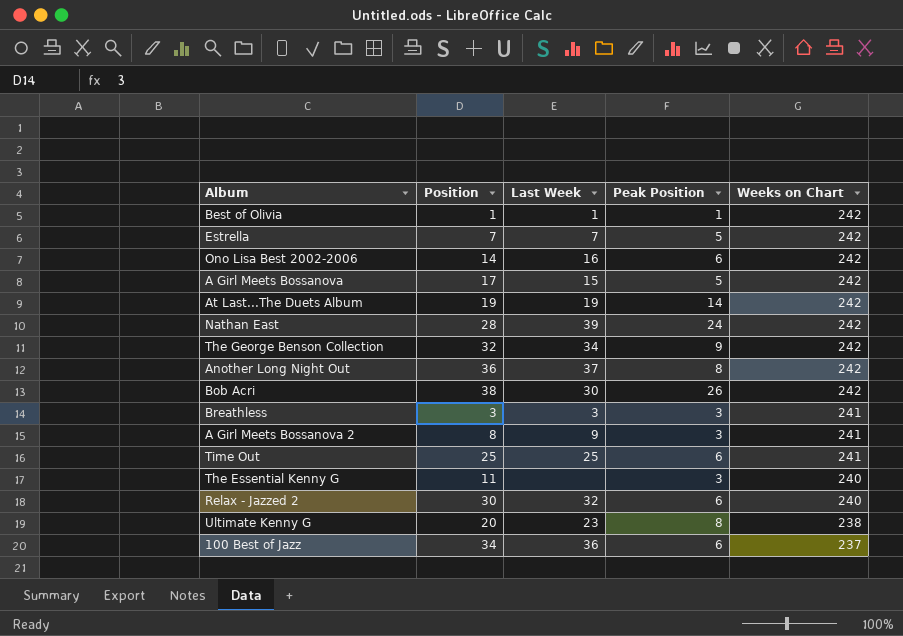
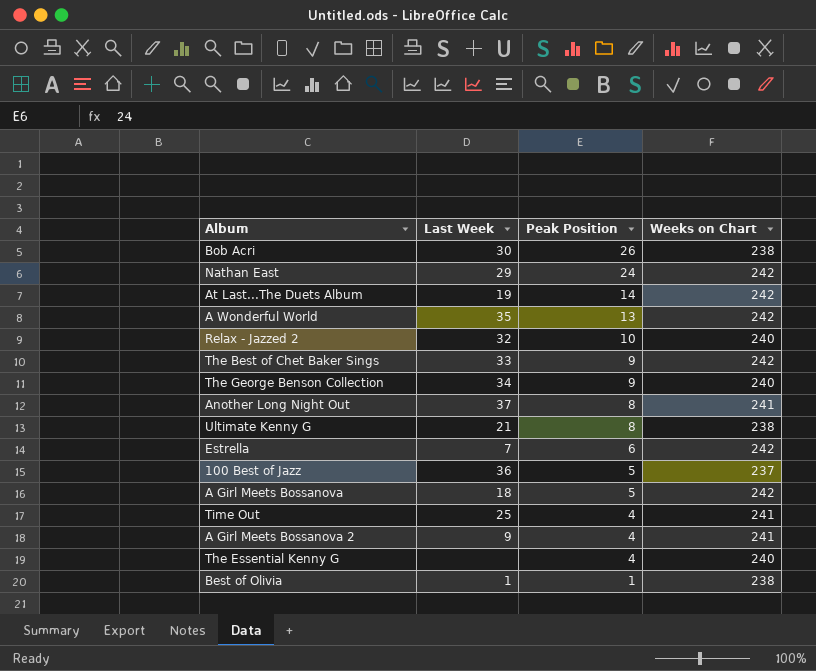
row order: Weeks on Chart descending -> Peak Position descending
column Position | position: 2 -> none
row Ono Lisa Best 2002-2006: 14 | 16 | 6 | 242 -> none
row Breathless: 3 | 3 | 3 | 241 -> none
Bob Acri | Weeks on Chart: 242 -> 238
Nathan East | Last Week: 39 -> 29
row A Wonderful World: none -> 35 | 13 | 242
Relax - Jazzed 2 | Peak Position: 6 -> 10
row The Best of Chet Baker Sings: none -> 33 | 9 | 242
The George Benson Collection | Weeks on Chart: 242 -> 240
Another Long Night Out | Weeks on Chart: 242 -> 241
Ultimate Kenny G | Last Week: 23 -> 21
Estrella | Peak Position: 5 -> 6
100 Best of Jazz | Peak Position: 6 -> 5
A Girl Meets Bossanova | Last Week: 15 -> 18
Time Out | Peak Position: 6 -> 4
A Girl Meets Bossanova 2 | Peak Position: 3 -> 4
The Essential Kenny G | Peak Position: 3 -> 4
Best of Olivia | Weeks on Chart: 242 -> 238

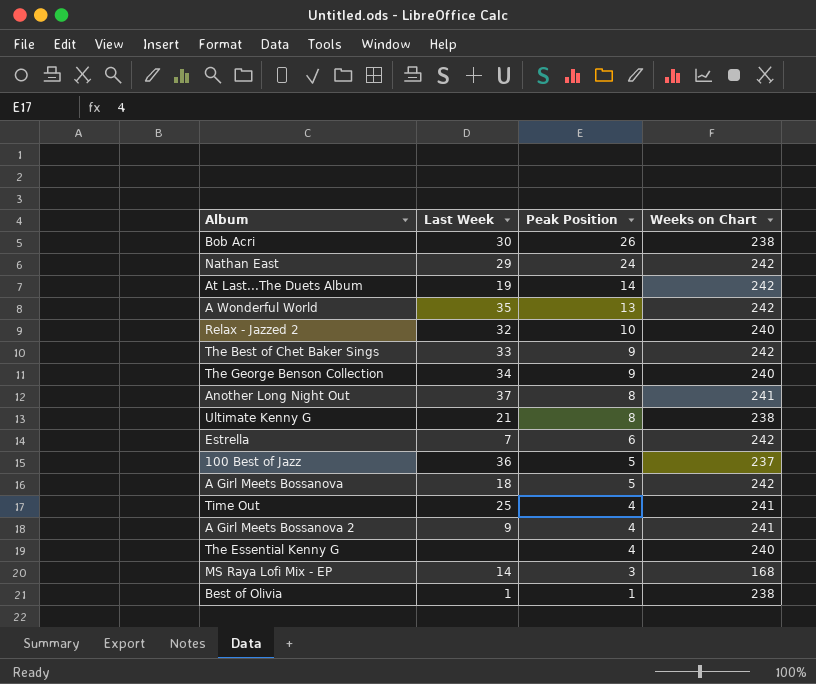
row MS Raya Lofi Mix - EP: none -> 14 | 3 | 168

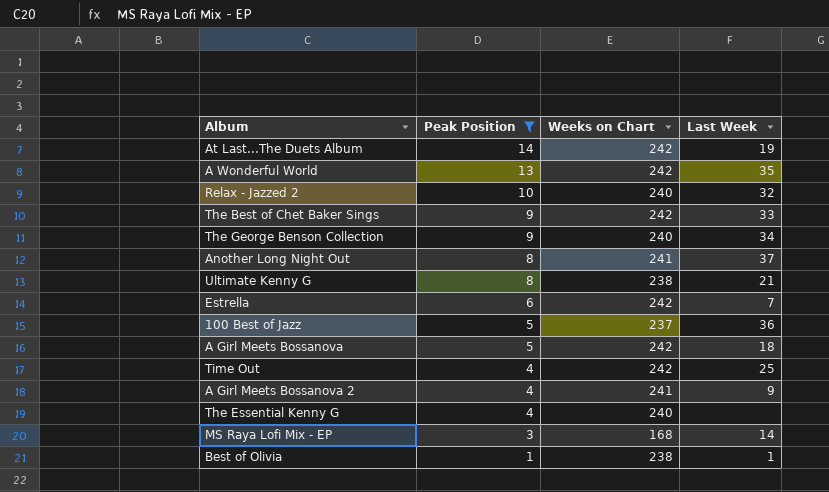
filter: none -> Peak Position <= 14
column Last Week | position: 2 -> 4
Time Out | Weeks on Chart: 241 -> 242

